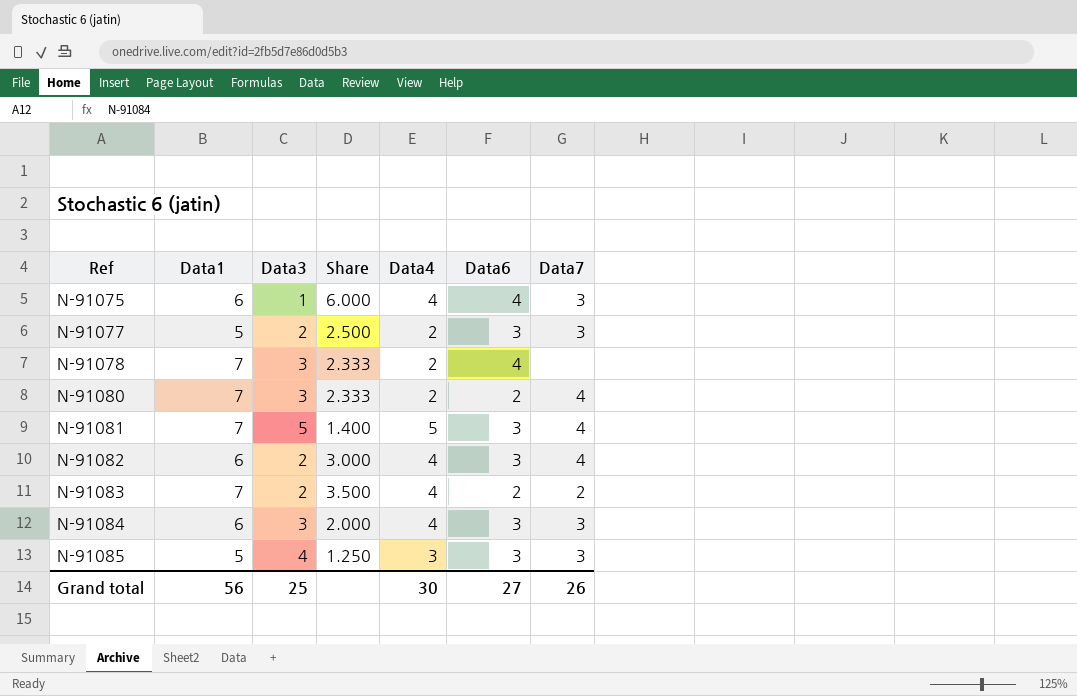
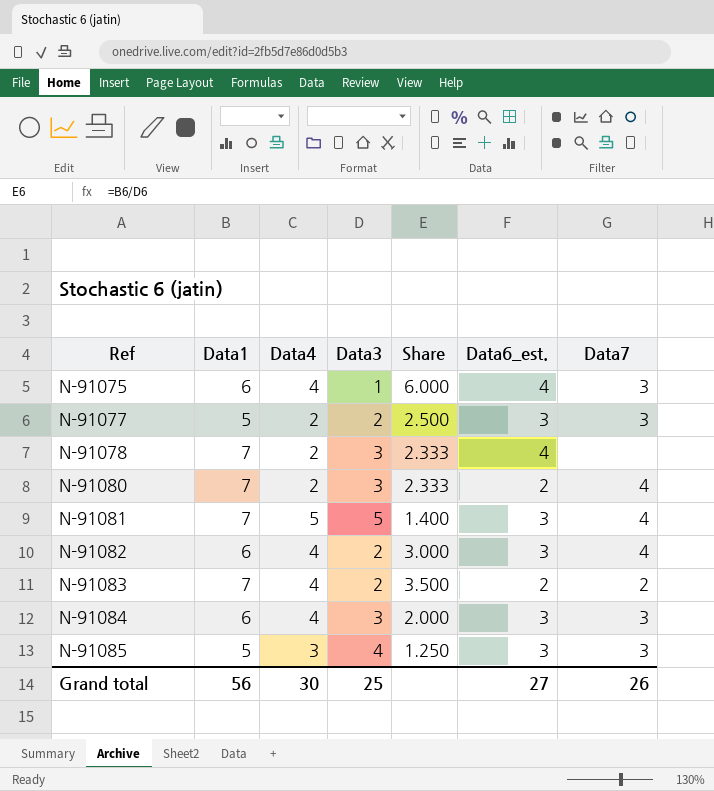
column Data4 | position: 5 -> 3
column name: Data6 -> Data6_est.

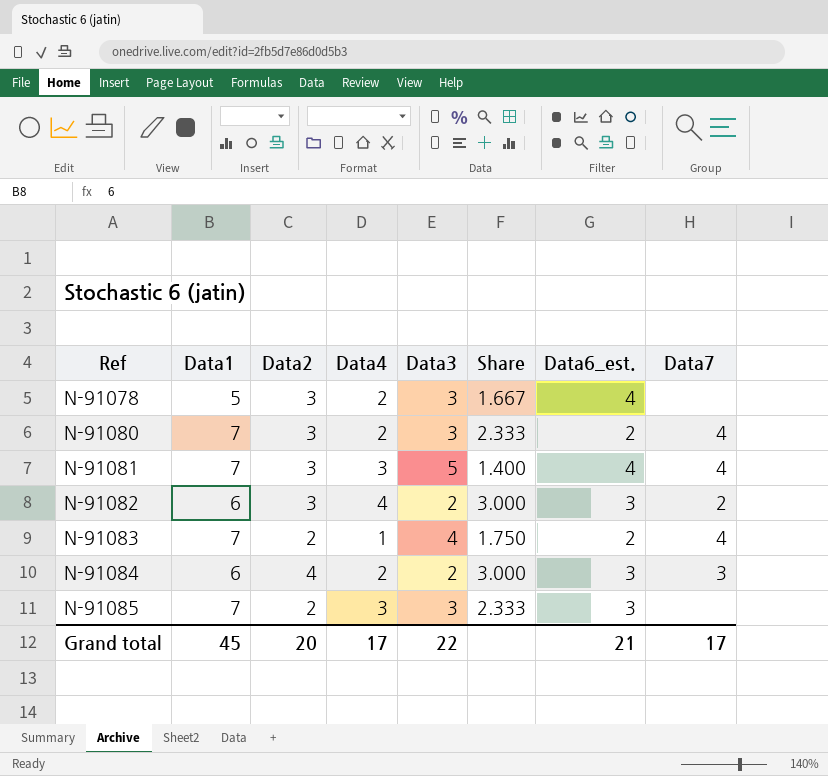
column Data2 | position: none -> 3
row N-91075: 6 | 4 | 1 | 6.000 | 4 | 3 -> none
row N-91077: 5 | 2 | 2 | 2.500 | 3 | 3 -> none
N-91078 | Data1: 7 -> 5
N-91078 | Share: 2.333 -> 1.667
N-91081 | Data4: 5 -> 3
N-91081 | Data6_est.: 3 -> 4
N-91082 | Data7: 4 -> 2
N-91083 | Data4: 4 -> 1
N-91083 | Data3: 2 -> 4
N-91083 | Share: 3.500 -> 1.750
N-91083 | Data7: 2 -> 4
N-91084 | Data4: 4 -> 2
N-91084 | Data3: 3 -> 2
N-91084 | Share: 2.000 -> 3.000
N-91085 | Data1: 5 -> 7
N-91085 | Data3: 4 -> 3
N-91085 | Share: 1.250 -> 2.333
N-91085 | Data7: 3 -> none
Grand total | Data1: 56 -> 45
Grand total | Data4: 30 -> 17
Grand total | Data3: 25 -> 22
Grand total | Data6_est.: 27 -> 21
Grand total | Data7: 26 -> 17

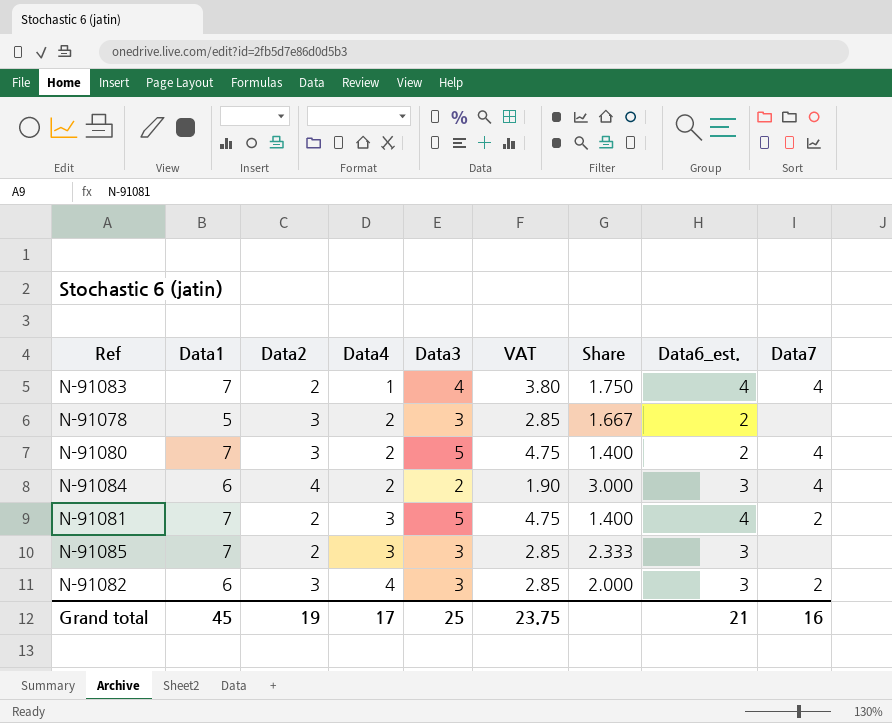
row order: Ref ascending -> Data4 ascending
column VAT | formula: none -> [Data3] * 0.95
N-91083 | Data6_est.: 2 -> 4
N-91078 | Data6_est.: 4 -> 2
N-91080 | Data3: 3 -> 5
N-91080 | Share: 2.333 -> 1.400
N-91084 | Data7: 3 -> 4
N-91081 | Data2: 3 -> 2
N-91081 | Data7: 4 -> 2
N-91082 | Data3: 2 -> 3
N-91082 | Share: 3.000 -> 2.000
Grand total | Data2: 20 -> 19
Grand total | Data3: 22 -> 25
Grand total | Data7: 17 -> 16

